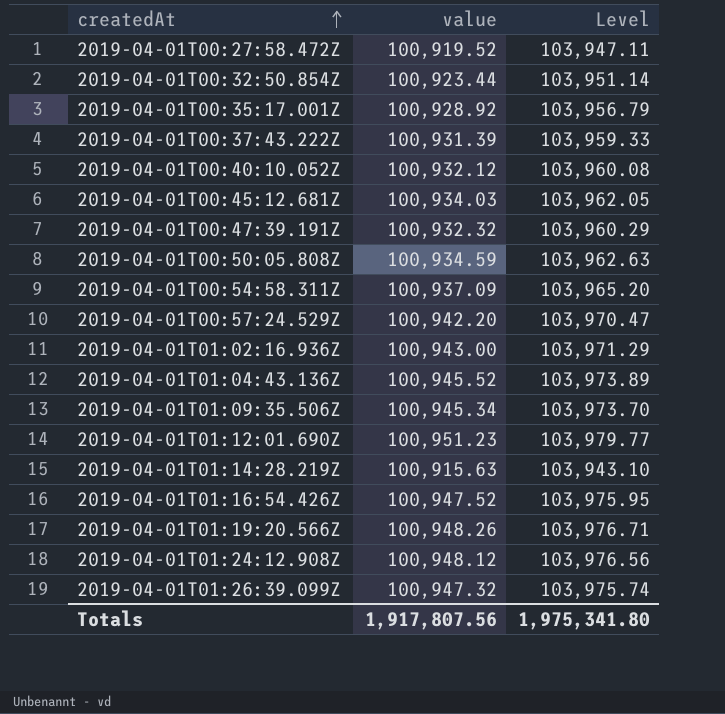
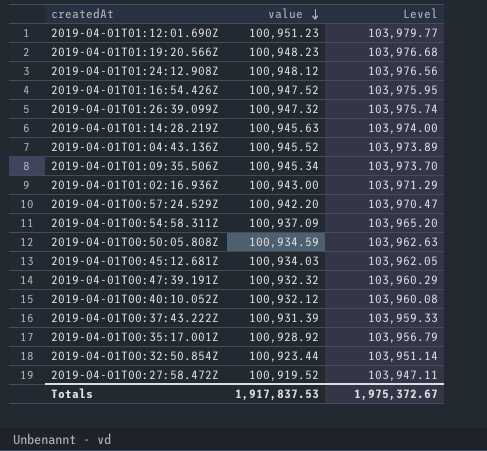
row order: createdAt ascending -> value descending
2019-04-01T01:19:20.566Z | value: 100,948.26 -> 100,948.23
2019-04-01T01:19:20.566Z | Level: 103,976.71 -> 103,976.68
2019-04-01T01:14:28.219Z | value: 100,915.63 -> 100,945.63
2019-04-01T01:14:28.219Z | Level: 103,943.10 -> 103,974.00
Totals | value: 1,917,807.56 -> 1,917,837.53
Totals | Level: 1,975,341.80 -> 1,975,372.67

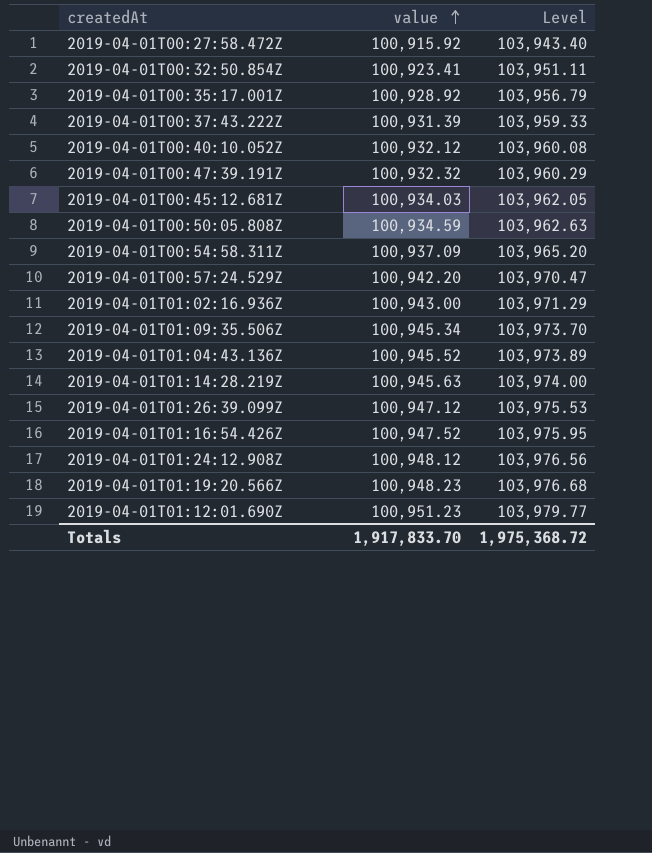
row order: value descending -> value ascending
2019-04-01T00:27:58.472Z | value: 100,919.52 -> 100,915.92
2019-04-01T00:27:58.472Z | Level: 103,947.11 -> 103,943.40
2019-04-01T00:32:50.854Z | value: 100,923.44 -> 100,923.41
2019-04-01T00:32:50.854Z | Level: 103,951.14 -> 103,951.11
2019-04-01T01:26:39.099Z | value: 100,947.32 -> 100,947.12
2019-04-01T01:26:39.099Z | Level: 103,975.74 -> 103,975.53
Totals | value: 1,917,837.53 -> 1,917,833.70
Totals | Level: 1,975,372.67 -> 1,975,368.72

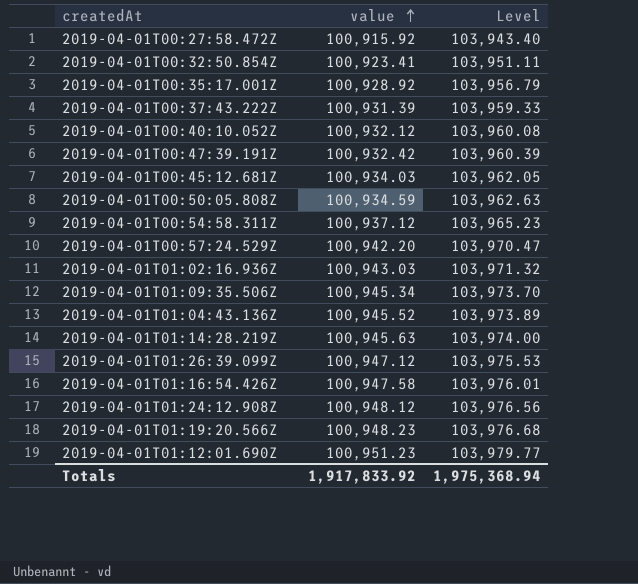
2019-04-01T00:47:39.191Z | value: 100,932.32 -> 100,932.42
2019-04-01T00:47:39.191Z | Level: 103,960.29 -> 103,960.39
2019-04-01T00:54:58.311Z | value: 100,937.09 -> 100,937.12
2019-04-01T00:54:58.311Z | Level: 103,965.20 -> 103,965.23
2019-04-01T01:02:16.936Z | value: 100,943.00 -> 100,943.03
2019-04-01T01:02:16.936Z | Level: 103,971.29 -> 103,971.32
2019-04-01T01:16:54.426Z | value: 100,947.52 -> 100,947.58
2019-04-01T01:16:54.426Z | Level: 103,975.95 -> 103,976.01
Totals | value: 1,917,833.70 -> 1,917,833.92
Totals | Level: 1,975,368.72 -> 1,975,368.94

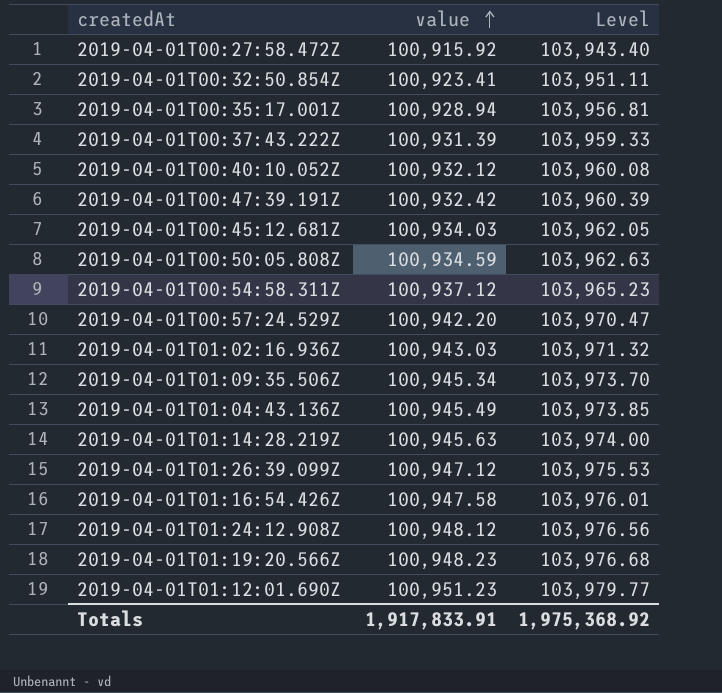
2019-04-01T00:35:17.001Z | value: 100,928.92 -> 100,928.94
2019-04-01T00:35:17.001Z | Level: 103,956.79 -> 103,956.81
2019-04-01T01:04:43.136Z | value: 100,945.52 -> 100,945.49
2019-04-01T01:04:43.136Z | Level: 103,973.89 -> 103,973.85
Totals | value: 1,917,833.92 -> 1,917,833.91
Totals | Level: 1,975,368.94 -> 1,975,368.92

